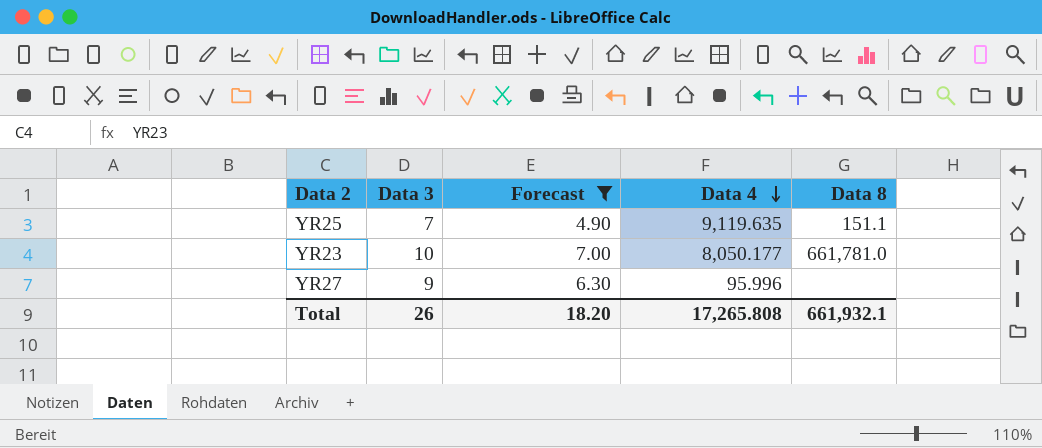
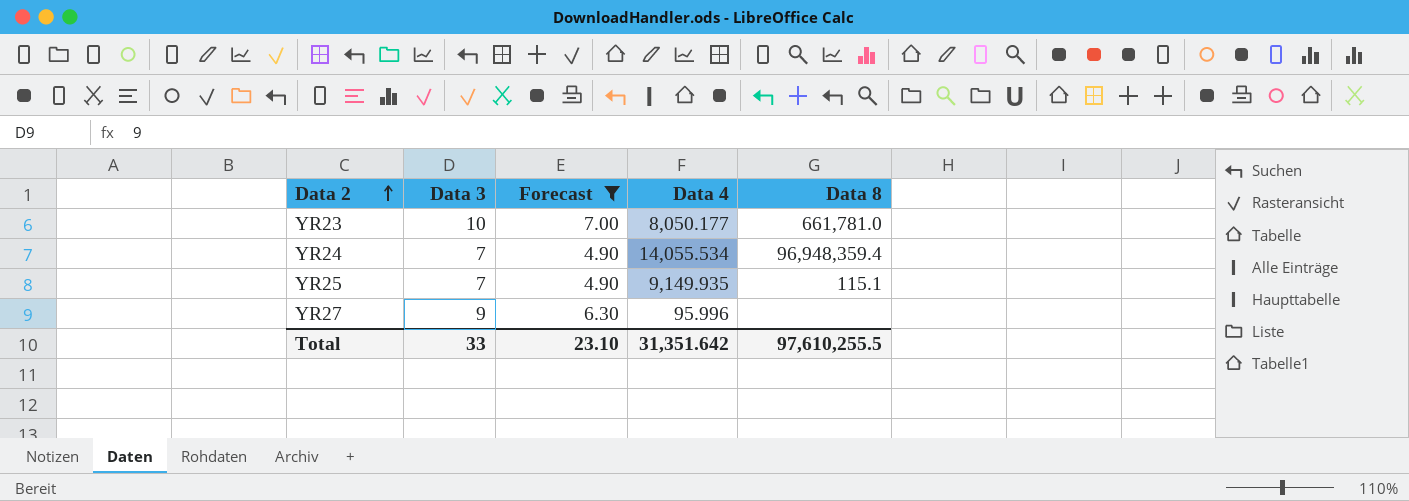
row order: Data 4 descending -> Data 2 ascending
row YR24: none -> 7 | 4.90 | 14,055.534 | 96,948,359.4
YR25 | Data 4: 9,119.635 -> 9,149.935
YR25 | Data 8: 151.1 -> 115.1
Total | Data 3: 26 -> 33
Total | Forecast: 18.20 -> 23.10
Total | Data 4: 17,265.808 -> 31,351.642
Total | Data 8: 661,932.1 -> 97,610,255.5

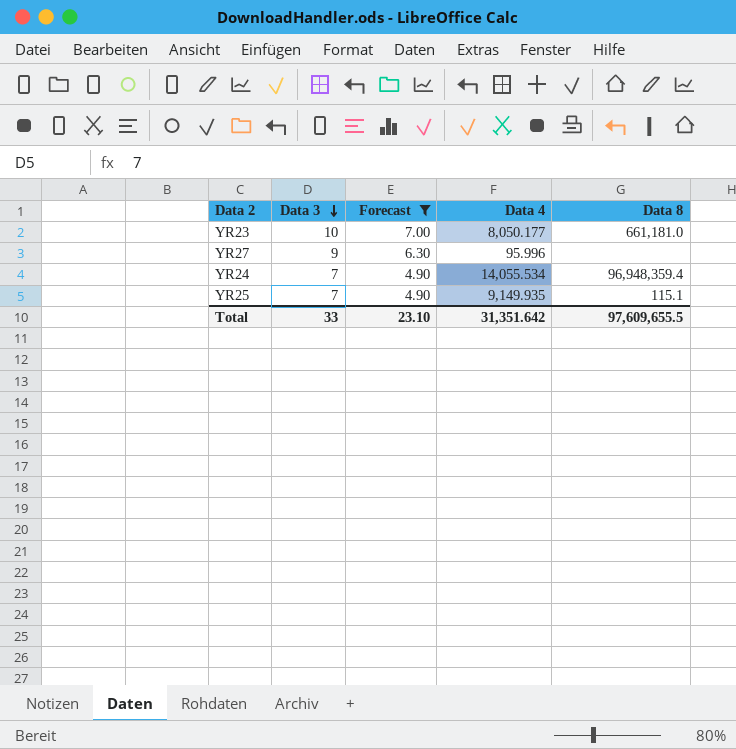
row order: Data 2 ascending -> Data 3 descending
YR23 | Data 8: 661,781.0 -> 661,181.0
Total | Data 8: 97,610,255.5 -> 97,609,655.5

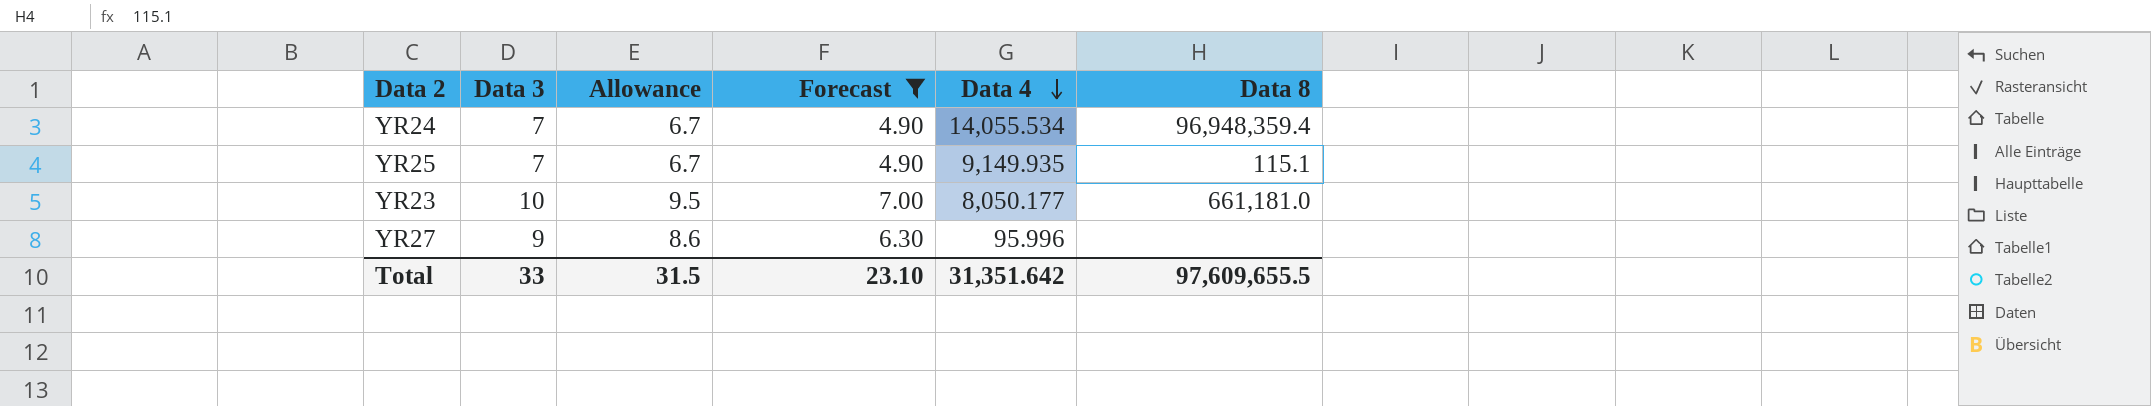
row order: Data 3 descending -> Data 4 descending
column Allowance | formula: none -> [Data 3] * 0.95

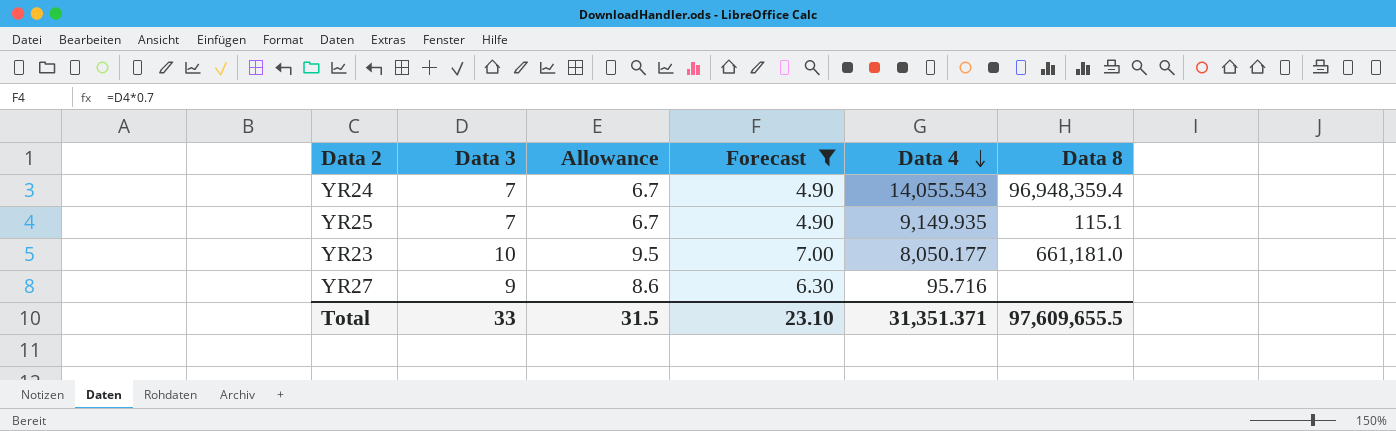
YR24 | Data 4: 14,055.534 -> 14,055.543
YR27 | Data 4: 95.996 -> 95.716
Total | Data 4: 31,351.642 -> 31,351.371

